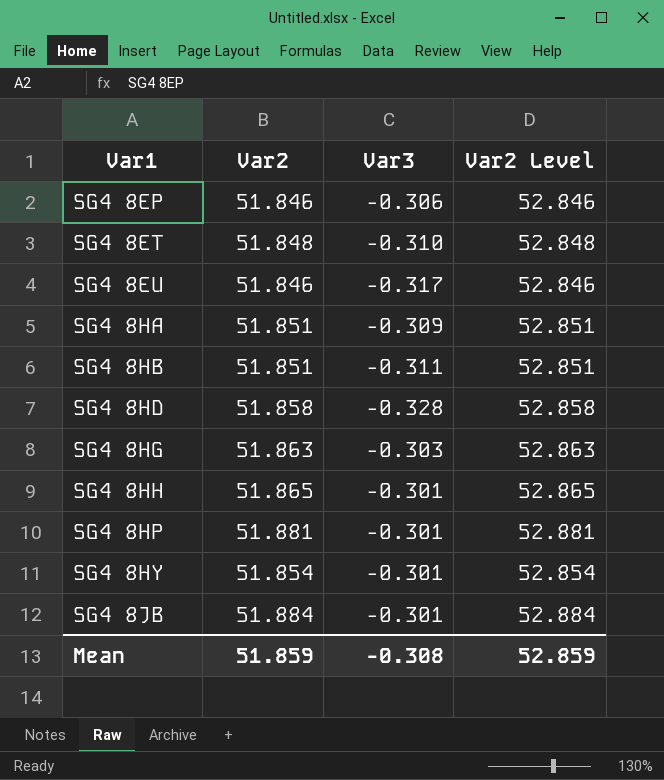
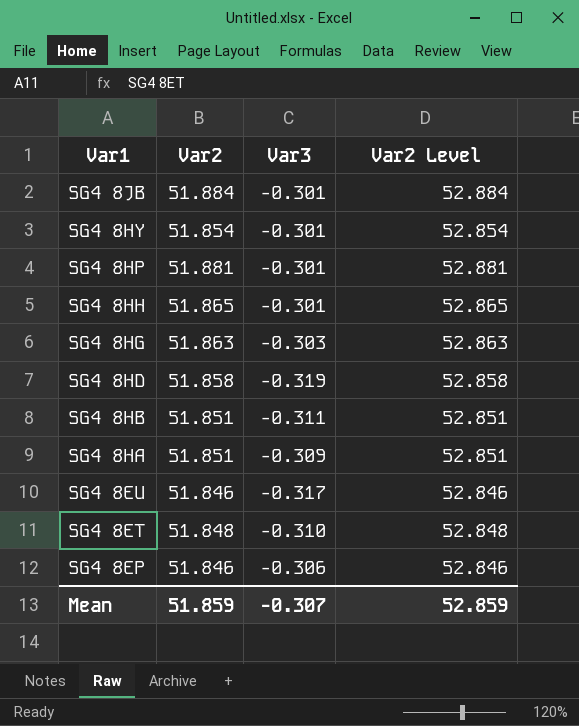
row order: Var1 ascending -> Var1 descending
SG4 8HD | Var3: -0.328 -> -0.319
Mean | Var3: -0.308 -> -0.307

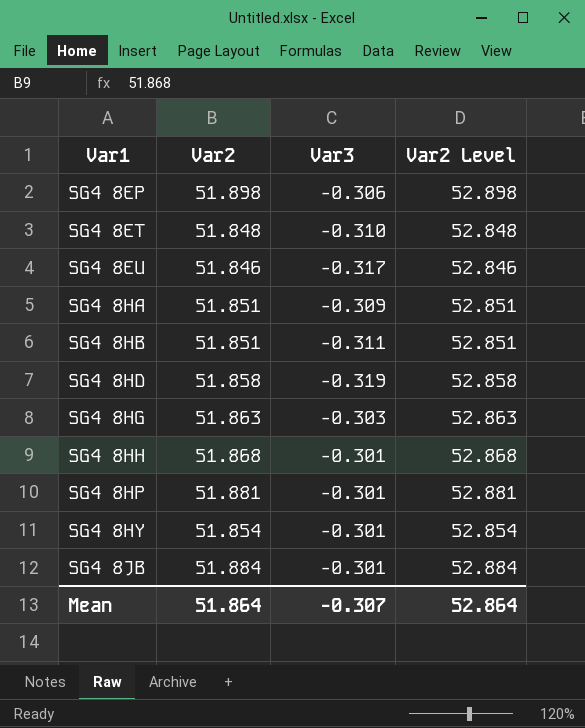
row order: Var1 descending -> Var1 ascending
SG4 8EP | Var2: 51.846 -> 51.898
SG4 8EP | Var2 Level: 52.846 -> 52.898
SG4 8HH | Var2: 51.865 -> 51.868
SG4 8HH | Var2 Level: 52.865 -> 52.868
Mean | Var2: 51.859 -> 51.864
Mean | Var2 Level: 52.859 -> 52.864

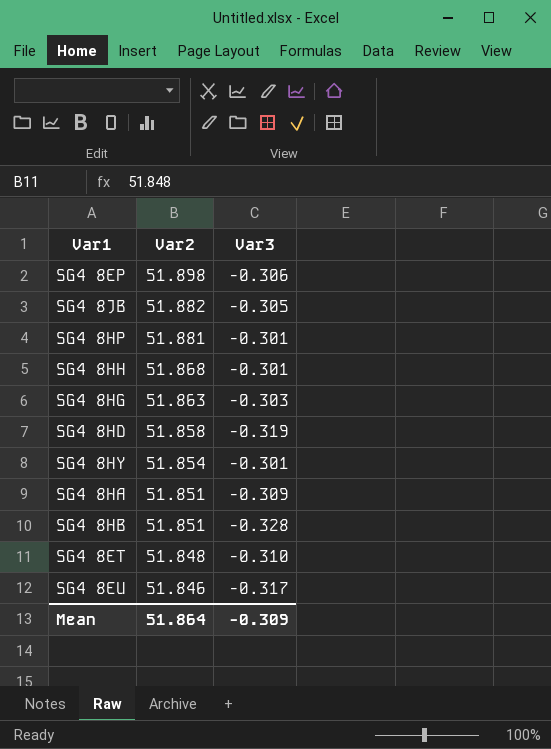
row order: Var1 ascending -> Var2 descending
column Var2 Level | formula: [Var2] + 1 -> none
SG4 8JB | Var2: 51.884 -> 51.882
SG4 8JB | Var3: -0.301 -> -0.305
SG4 8HB | Var3: -0.311 -> -0.328
Mean | Var3: -0.307 -> -0.309

